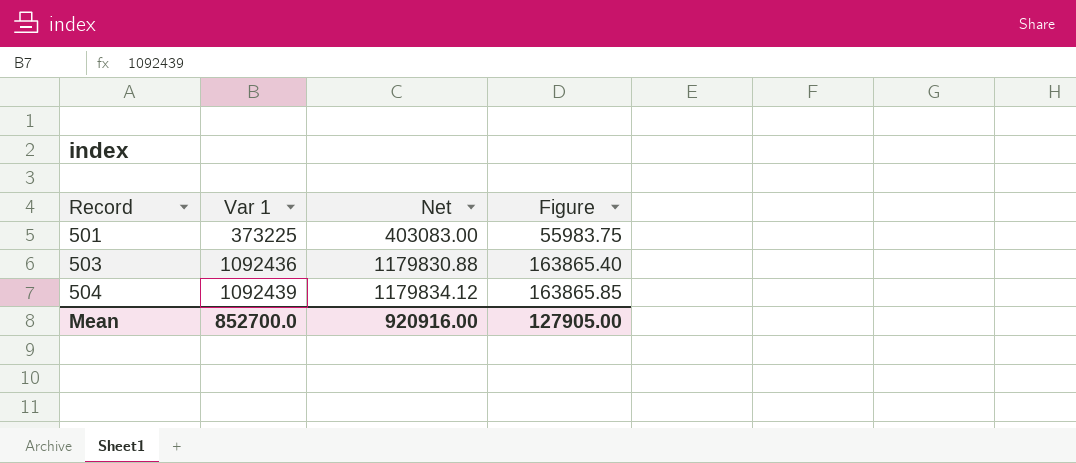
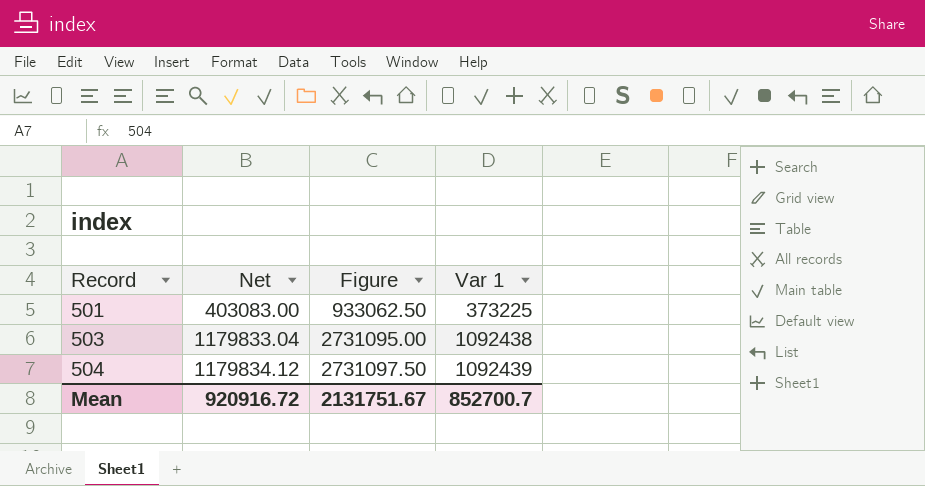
column Figure | formula: [Var 1] * 0.15 -> [Var 1] * 2.5
column Var 1 | position: 2 -> 4
503 | Net: 1179830.88 -> 1179833.04
503 | Var 1: 1092436 -> 1092438
Mean | Net: 920916.00 -> 920916.72
Mean | Figure: 127905.00 -> 2131751.67
Mean | Var 1: 852700.0 -> 852700.7

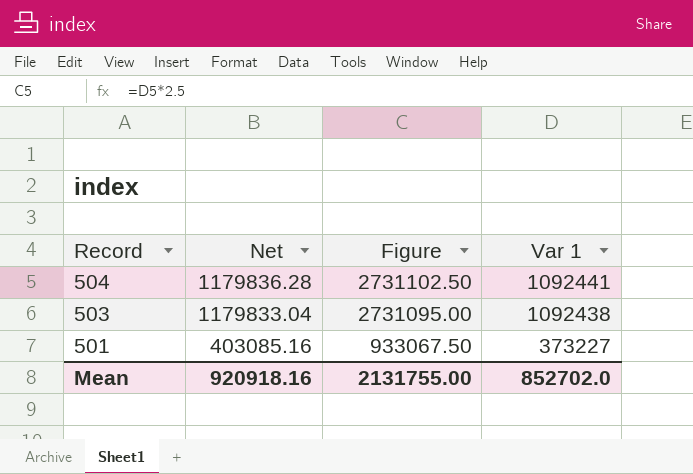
row order: Record ascending -> Record descending
504 | Net: 1179834.12 -> 1179836.28
504 | Figure: 2731097.50 -> 2731102.50
504 | Var 1: 1092439 -> 1092441
501 | Net: 403083.00 -> 403085.16
501 | Figure: 933062.50 -> 933067.50
501 | Var 1: 373225 -> 373227
Mean | Net: 920916.72 -> 920918.16
Mean | Figure: 2131751.67 -> 2131755.00
Mean | Var 1: 852700.7 -> 852702.0

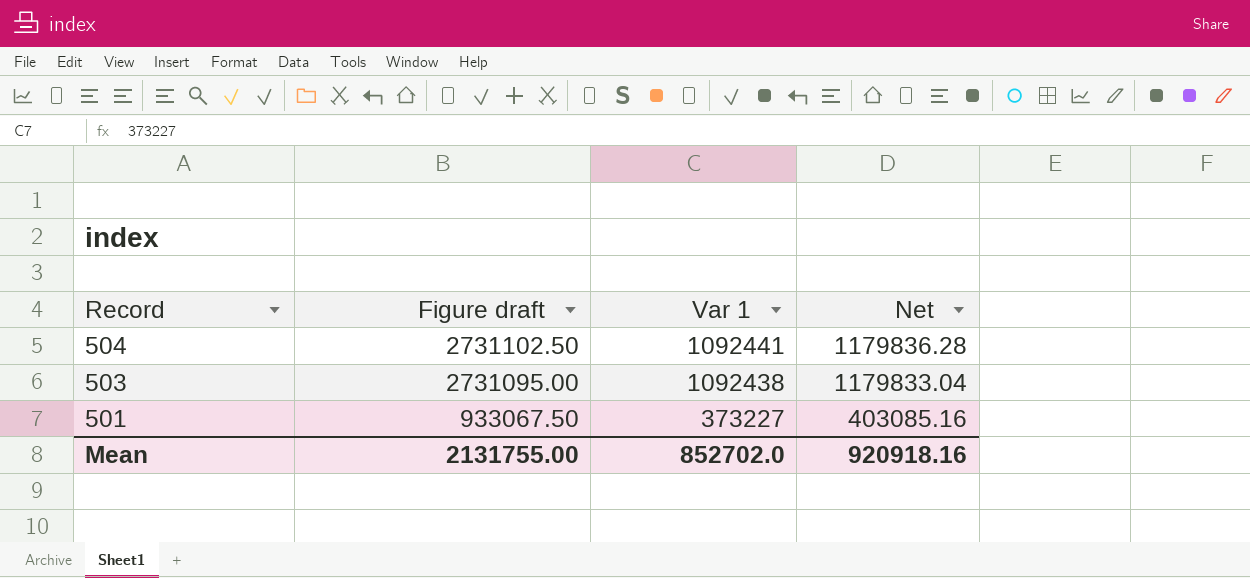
column name: Figure -> Figure draft
column Net | position: 2 -> 4

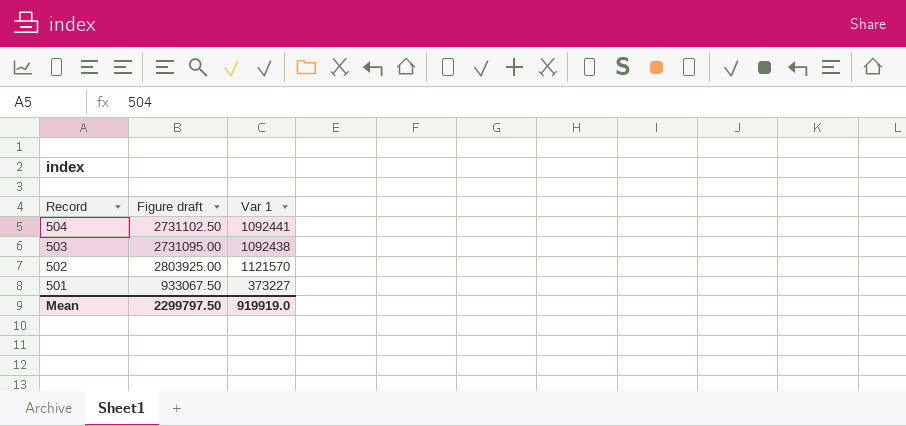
column Net | formula: [Var 1] * 1.08 -> none
row 502: none -> 2803925.00 | 1121570
Mean | Figure draft: 2131755.00 -> 2299797.50
Mean | Var 1: 852702.0 -> 919919.0

